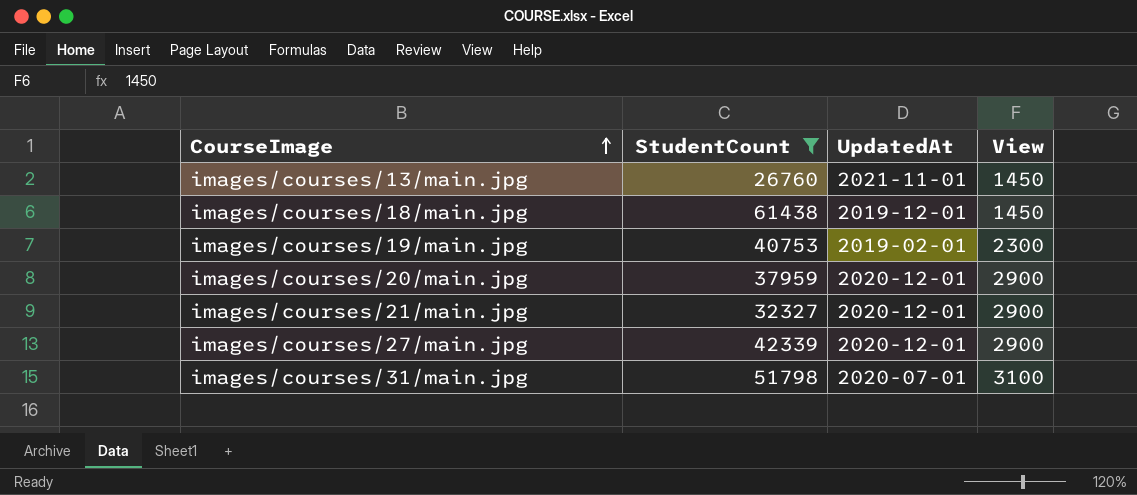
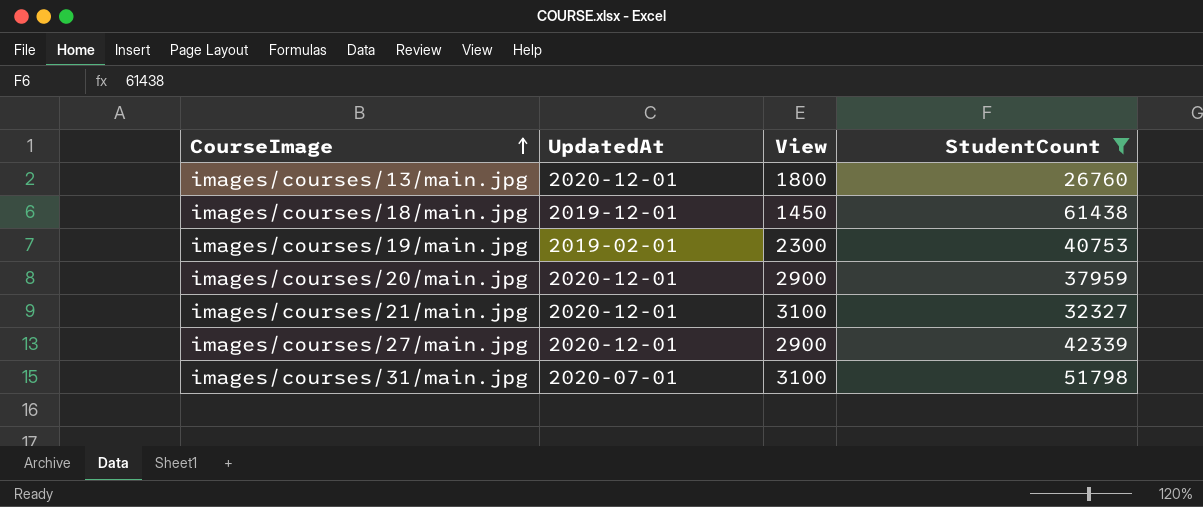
column StudentCount | position: 2 -> 4
images/courses/13/main.jpg | UpdatedAt: 2021-11-01 -> 2020-12-01
images/courses/13/main.jpg | View: 1450 -> 1800
images/courses/21/main.jpg | View: 2900 -> 3100

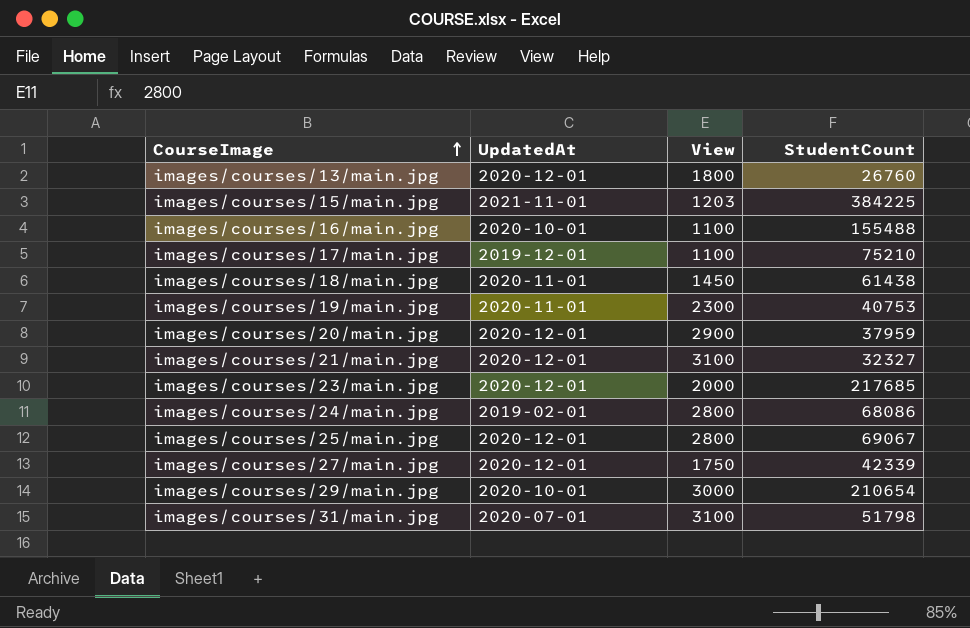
filter: StudentCount <= 61438 -> none
images/courses/18/main.jpg | UpdatedAt: 2019-12-01 -> 2020-11-01
images/courses/19/main.jpg | UpdatedAt: 2019-02-01 -> 2020-11-01
images/courses/27/main.jpg | View: 2900 -> 1750

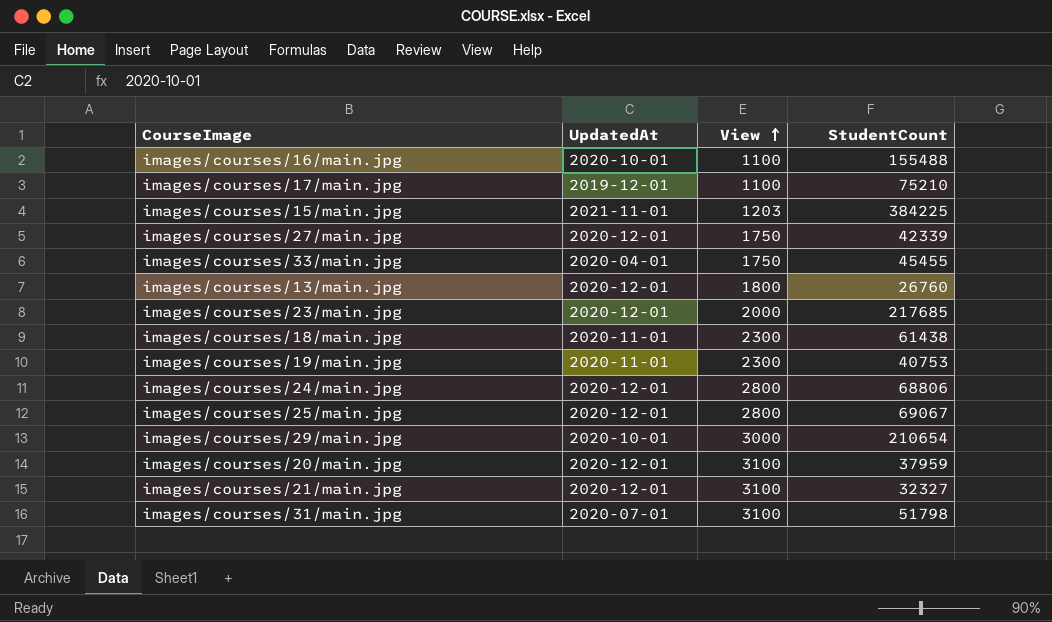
row order: CourseImage ascending -> View ascending
row images/courses/33/main.jpg: none -> 2020-04-01 | 1750 | 45455
images/courses/18/main.jpg | View: 1450 -> 2300
images/courses/24/main.jpg | UpdatedAt: 2019-02-01 -> 2020-12-01
images/courses/24/main.jpg | StudentCount: 68086 -> 68806
images/courses/20/main.jpg | View: 2900 -> 3100

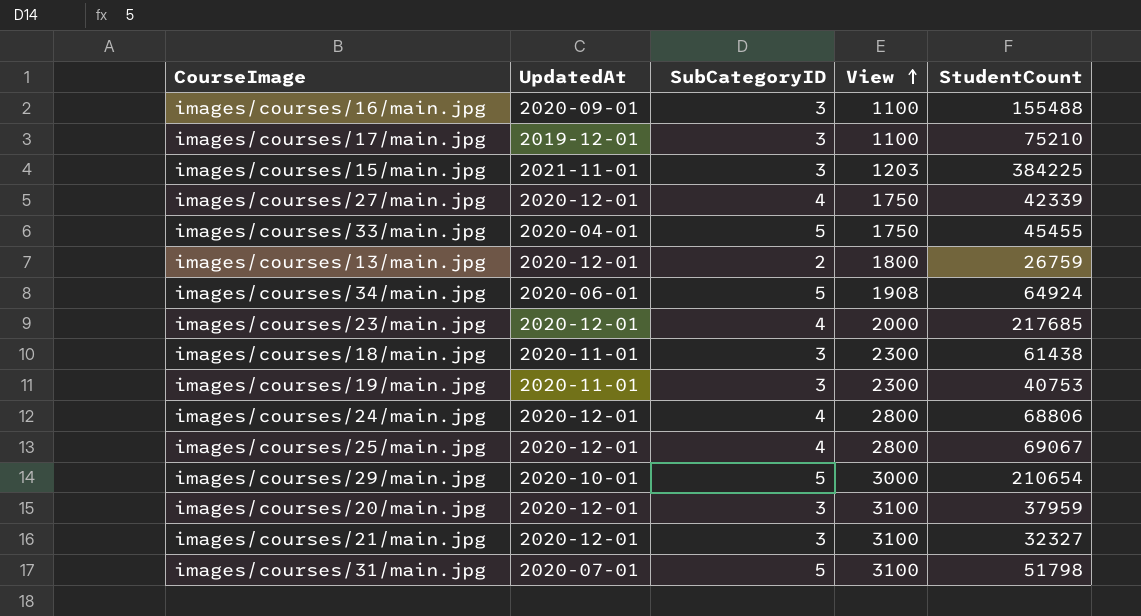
column SubCategoryID | position: none -> 3
images/courses/16/main.jpg | UpdatedAt: 2020-10-01 -> 2020-09-01
images/courses/13/main.jpg | StudentCount: 26760 -> 26759
row images/courses/34/main.jpg: none -> 2020-06-01 | 5 | 1908 | 64924

